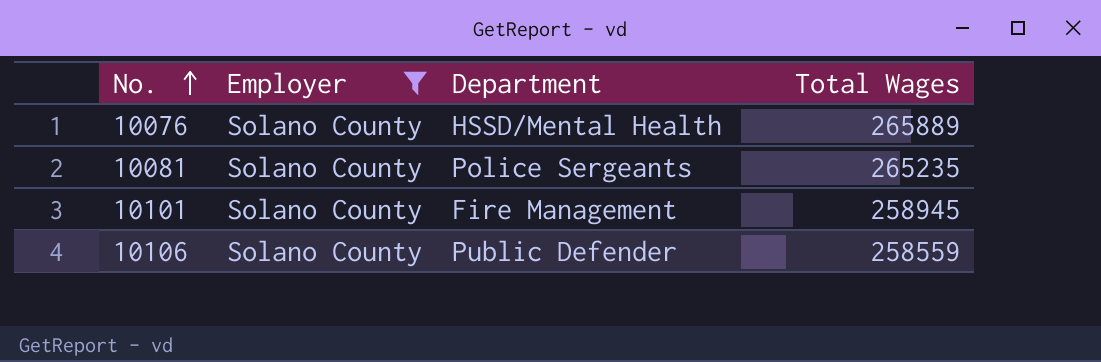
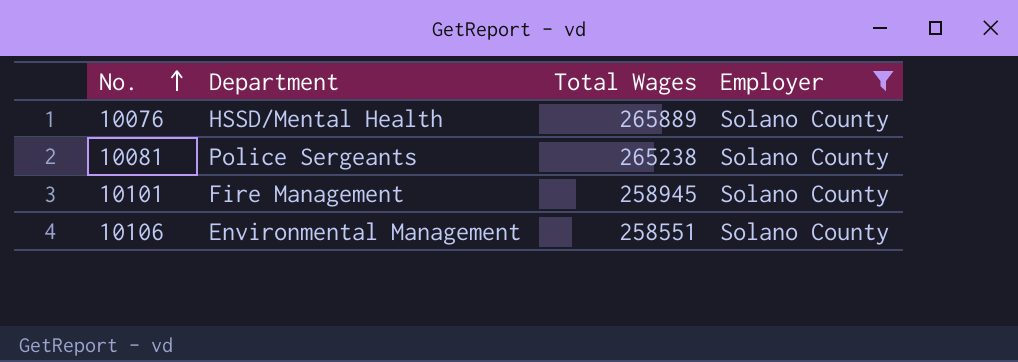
column Employer | position: 2 -> 4
10081 | Total Wages: 265235 -> 265238
10106 | Department: Public Defender -> Environmental Management
10106 | Total Wages: 258559 -> 258551

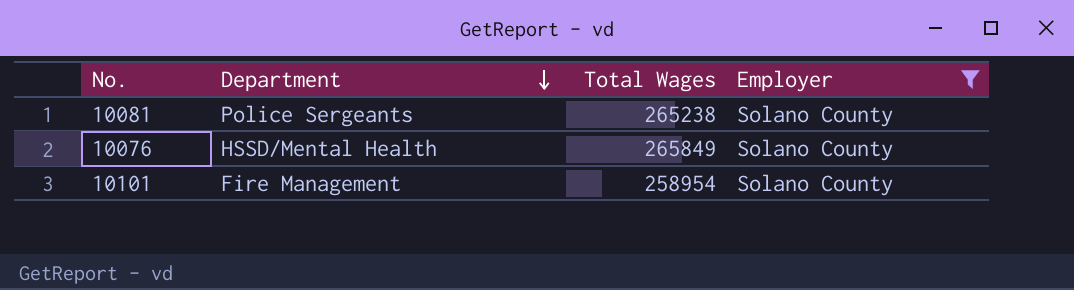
row order: No. ascending -> Department descending
row 10106: Environmental Management | 258551 | Solano County -> none
10076 | Total Wages: 265889 -> 265849
10101 | Total Wages: 258945 -> 258954

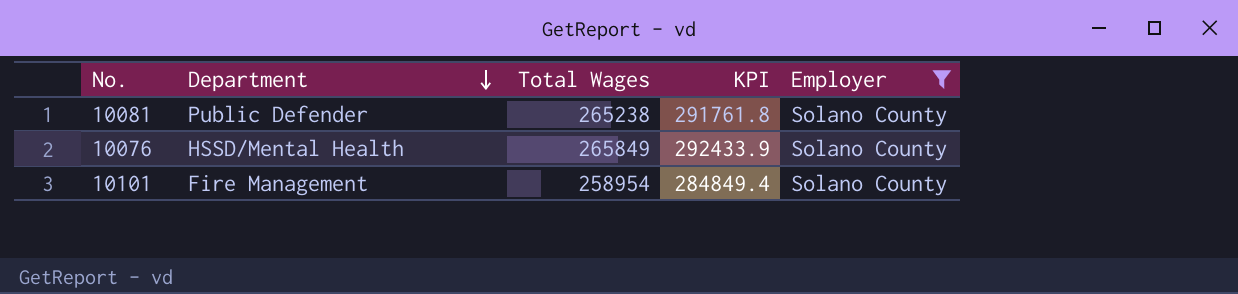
column KPI | formula: none -> [Total Wages] * 1.1
10081 | Department: Police Sergeants -> Public Defender

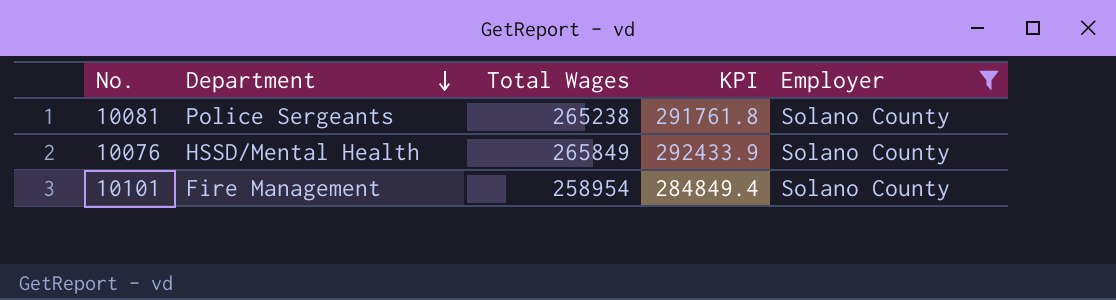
10081 | Department: Public Defender -> Police Sergeants

